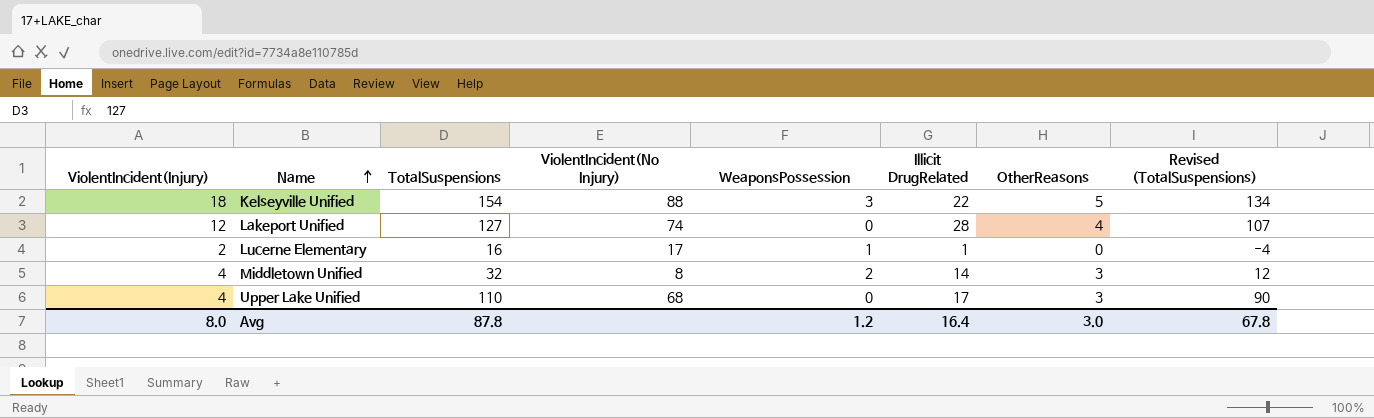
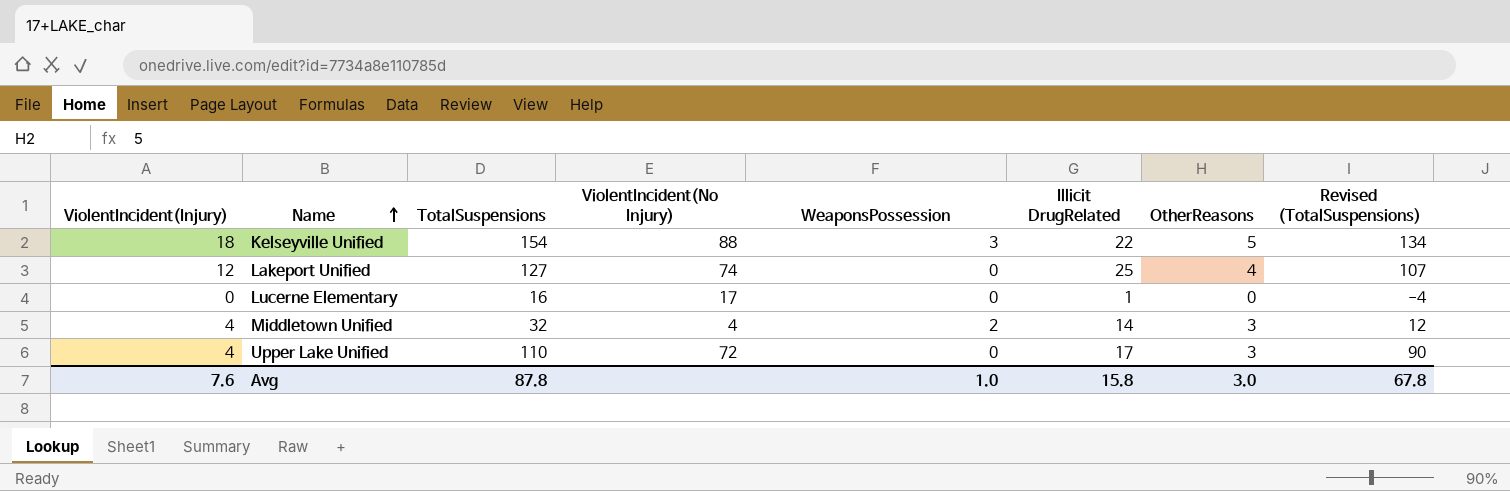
Lakeport Unified | Illicit DrugRelated: 28 -> 25
Lucerne Elementary | ViolentIncident(Injury): 2 -> 0
Lucerne Elementary | WeaponsPossession: 1 -> 0
Middletown Unified | ViolentIncident(No Injury): 8 -> 4
Upper Lake Unified | ViolentIncident(No Injury): 68 -> 72
Avg | ViolentIncident(Injury): 8.0 -> 7.6
Avg | WeaponsPossession: 1.2 -> 1.0
Avg | Illicit DrugRelated: 16.4 -> 15.8

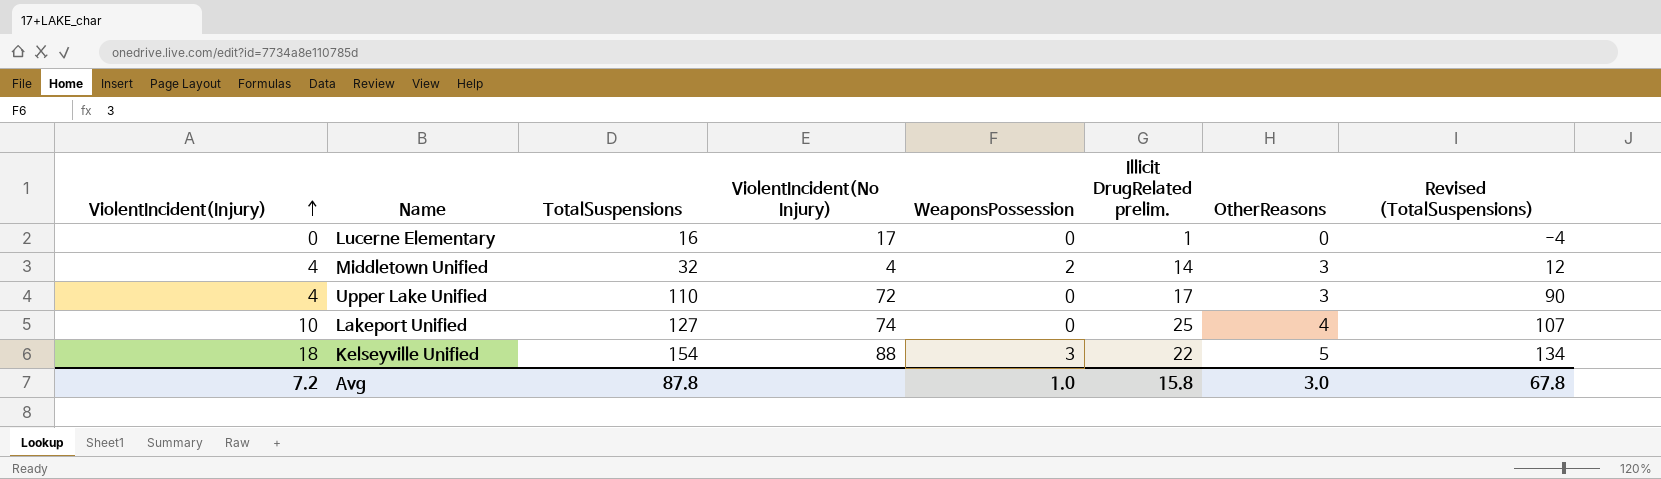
row order: Name ascending -> ViolentIncident(Injury) ascending
column name: Illicit DrugRelated -> Illicit DrugRelated prelim.
Lakeport Unified | ViolentIncident(Injury): 12 -> 10
Avg | ViolentIncident(Injury): 7.6 -> 7.2

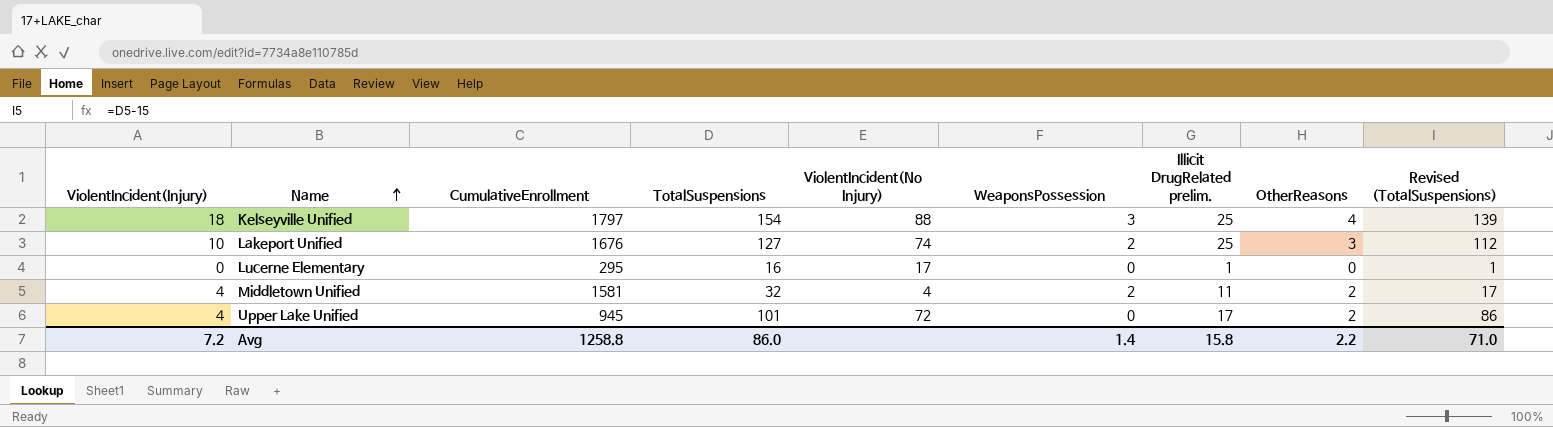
row order: ViolentIncident(Injury) ascending -> Name ascending
column CumulativeEnrollment | position: none -> 3
column Revised (TotalSuspensions) | formula: [TotalSuspensions] - 20 -> [TotalSuspensions] - 15
Kelseyville Unified | Illicit DrugRelated prelim.: 22 -> 25
Kelseyville Unified | OtherReasons: 5 -> 4
Lakeport Unified | WeaponsPossession: 0 -> 2
Lakeport Unified | OtherReasons: 4 -> 3
Middletown Unified | Illicit DrugRelated prelim.: 14 -> 11
Middletown Unified | OtherReasons: 3 -> 2
Upper Lake Unified | TotalSuspensions: 110 -> 101
Upper Lake Unified | OtherReasons: 3 -> 2
Avg | TotalSuspensions: 87.8 -> 86.0
Avg | WeaponsPossession: 1.0 -> 1.4
Avg | OtherReasons: 3.0 -> 2.2
Avg | Revised (TotalSuspensions): 67.8 -> 71.0

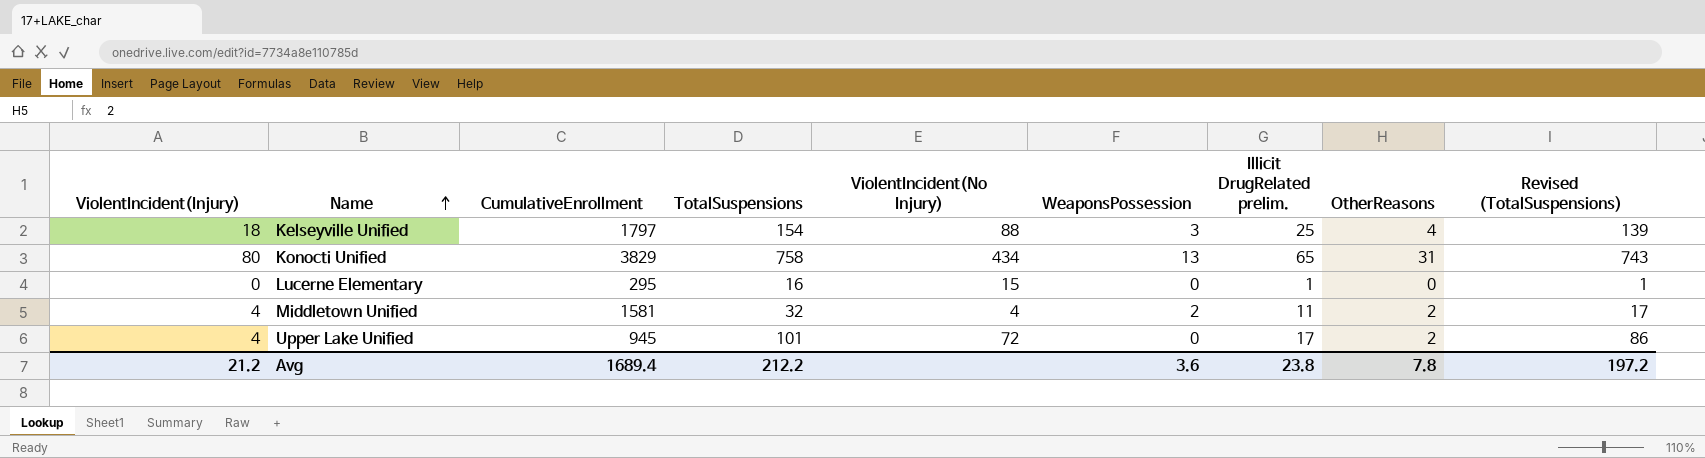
row Lakeport Unified: 10 | 1676 | 127 | 74 | 2 | 25 | 3 | 112 -> none
row Konocti Unified: none -> 80 | 3829 | 758 | 434 | 13 | 65 | 31 | 743
Lucerne Elementary | ViolentIncident(No Injury): 17 -> 15
Avg | ViolentIncident(Injury): 7.2 -> 21.2
Avg | CumulativeEnrollment: 1258.8 -> 1689.4
Avg | TotalSuspensions: 86.0 -> 212.2
Avg | WeaponsPossession: 1.4 -> 3.6
Avg | Illicit DrugRelated prelim.: 15.8 -> 23.8
Avg | OtherReasons: 2.2 -> 7.8
Avg | Revised (TotalSuspensions): 71.0 -> 197.2

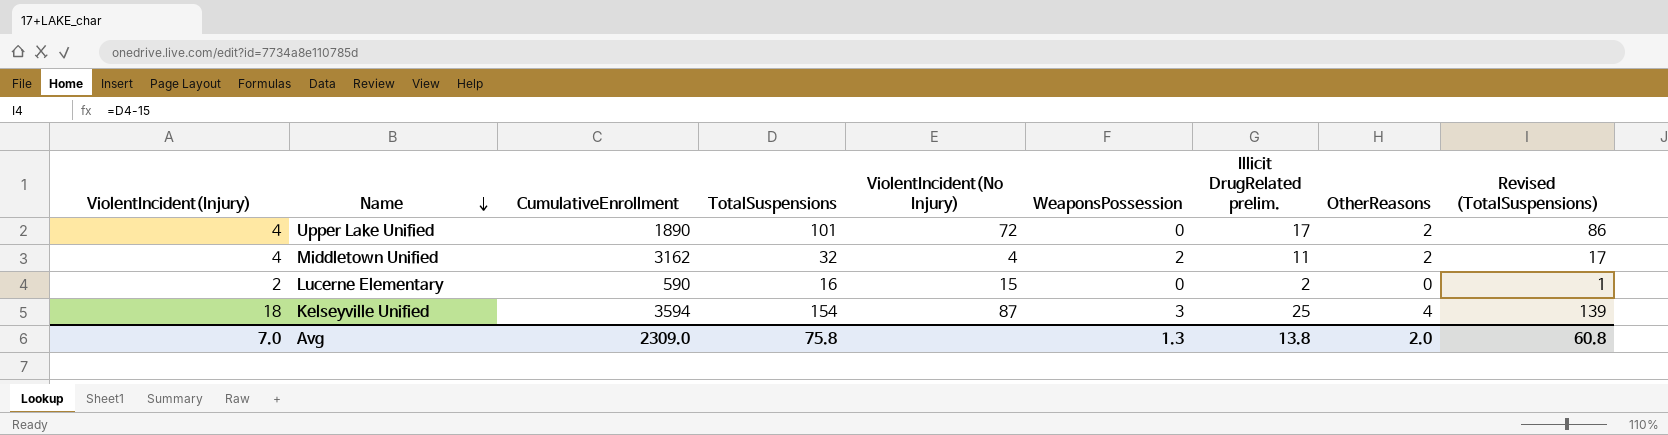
row order: Name ascending -> Name descending
row Konocti Unified: 80 | 3829 | 758 | 434 | 13 | 65 | 31 | 743 -> none
Upper Lake Unified | CumulativeEnrollment: 945 -> 1890
Middletown Unified | CumulativeEnrollment: 1581 -> 3162
Lucerne Elementary | ViolentIncident(Injury): 0 -> 2
Lucerne Elementary | CumulativeEnrollment: 295 -> 590
Lucerne Elementary | Illicit DrugRelated prelim.: 1 -> 2
Kelseyville Unified | CumulativeEnrollment: 1797 -> 3594
Kelseyville Unified | ViolentIncident(No Injury): 88 -> 87
Avg | ViolentIncident(Injury): 21.2 -> 7.0
Avg | CumulativeEnrollment: 1689.4 -> 2309.0
Avg | TotalSuspensions: 212.2 -> 75.8
Avg | WeaponsPossession: 3.6 -> 1.3
Avg | Illicit DrugRelated prelim.: 23.8 -> 13.8
Avg | OtherReasons: 7.8 -> 2.0
Avg | Revised (TotalSuspensions): 197.2 -> 60.8

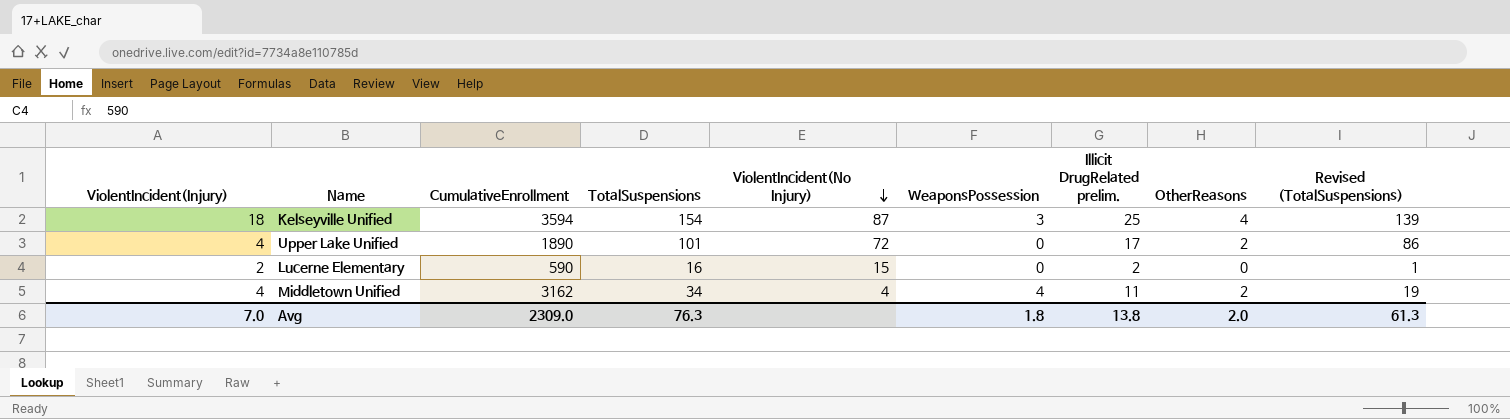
row order: Name descending -> ViolentIncident(No Injury) descending
Middletown Unified | TotalSuspensions: 32 -> 34
Middletown Unified | WeaponsPossession: 2 -> 4
Middletown Unified | Revised (TotalSuspensions): 17 -> 19
Avg | TotalSuspensions: 75.8 -> 76.3
Avg | WeaponsPossession: 1.3 -> 1.8
Avg | Revised (TotalSuspensions): 60.8 -> 61.3

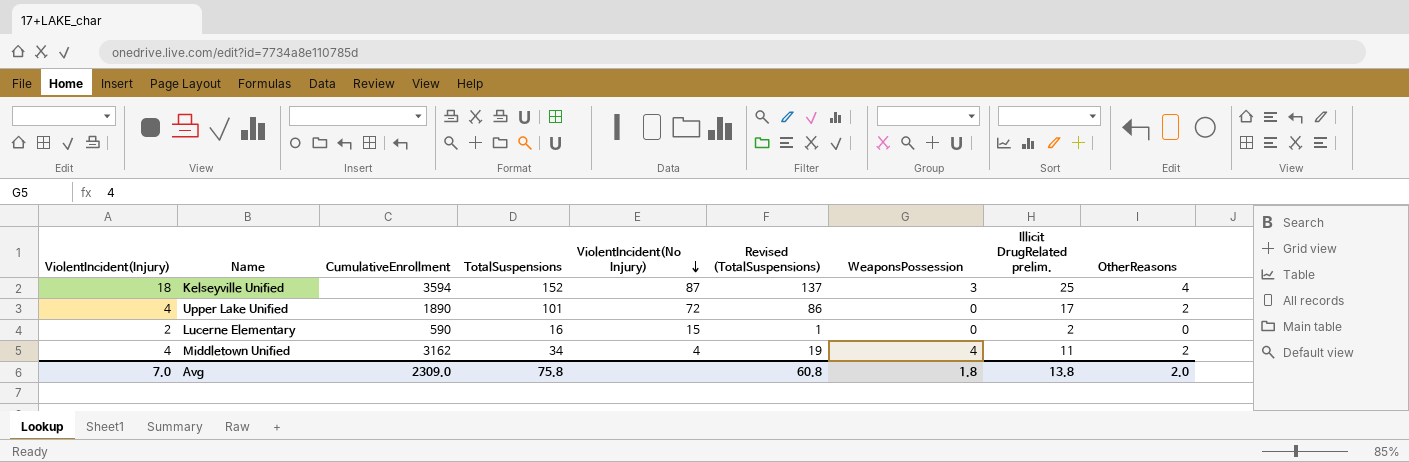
column Revised (TotalSuspensions) | position: 9 -> 6
Kelseyville Unified | TotalSuspensions: 154 -> 152
Kelseyville Unified | Revised (TotalSuspensions): 139 -> 137
Avg | TotalSuspensions: 76.3 -> 75.8
Avg | Revised (TotalSuspensions): 61.3 -> 60.8

